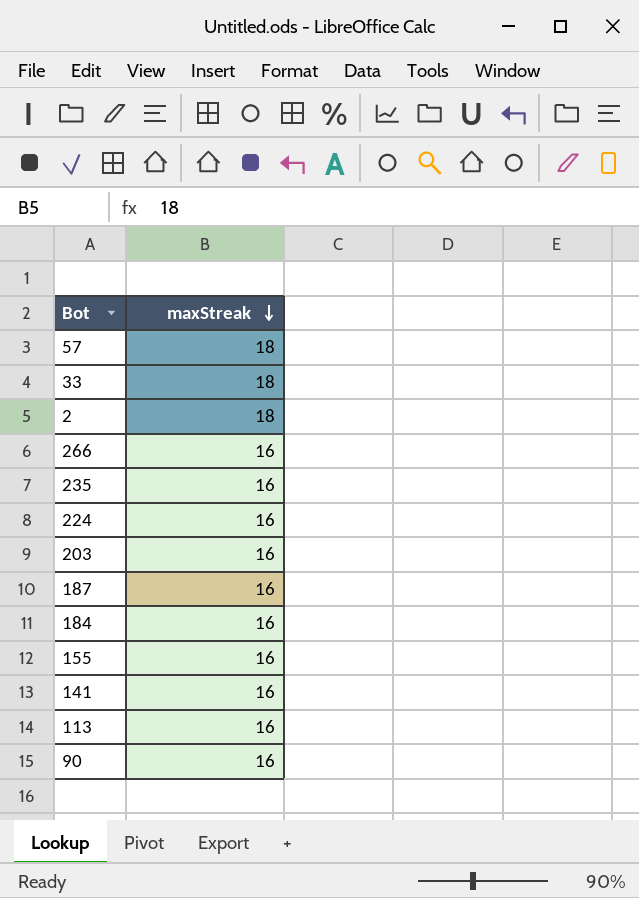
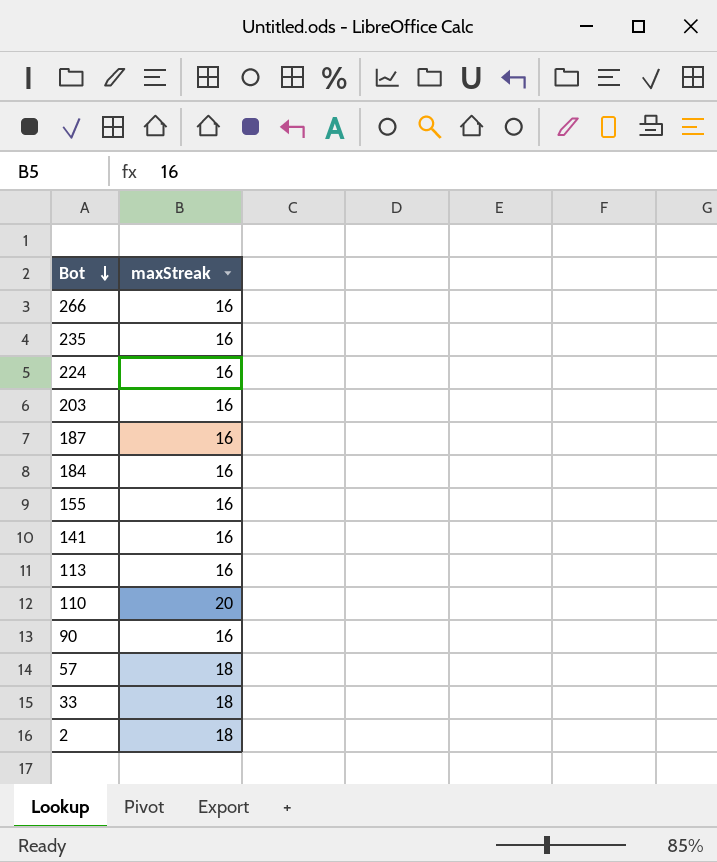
row order: maxStreak descending -> Bot descending
row 110: none -> 20

